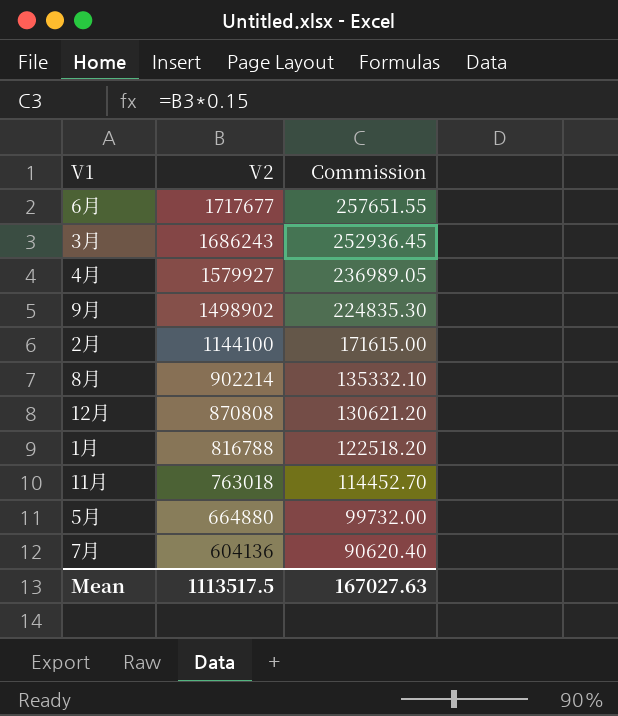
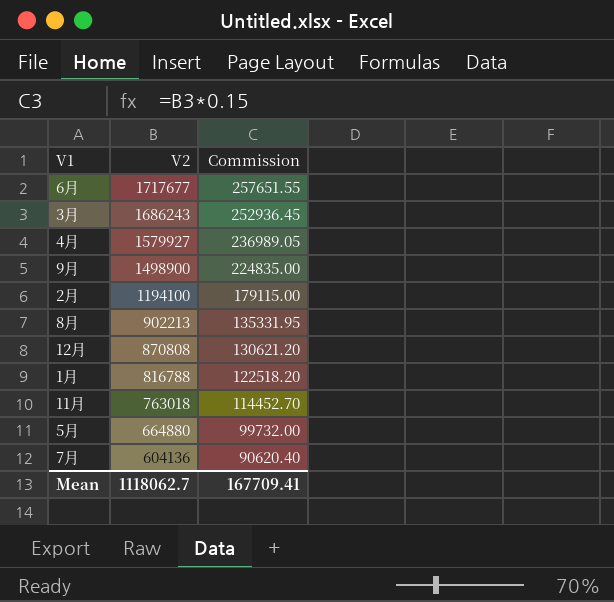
9月 | V2: 1498902 -> 1498900
9月 | Commission: 224835.30 -> 224835.00
2月 | V2: 1144100 -> 1194100
2月 | Commission: 171615.00 -> 179115.00
8月 | V2: 902214 -> 902213
8月 | Commission: 135332.10 -> 135331.95
Mean | V2: 1113517.5 -> 1118062.7
Mean | Commission: 167027.63 -> 167709.41

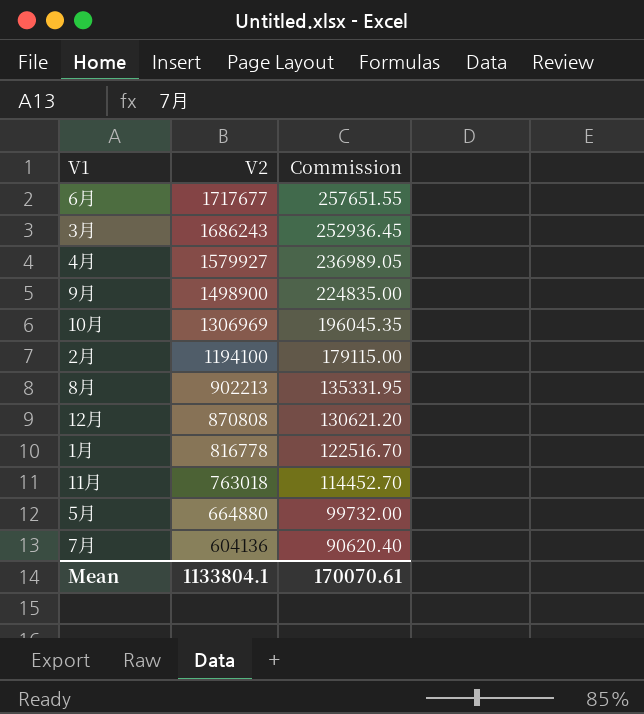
row 10月: none -> 1306969 | 196045.35
1月 | V2: 816788 -> 816778
1月 | Commission: 122518.20 -> 122516.70
Mean | V2: 1118062.7 -> 1133804.1
Mean | Commission: 167709.41 -> 170070.61

